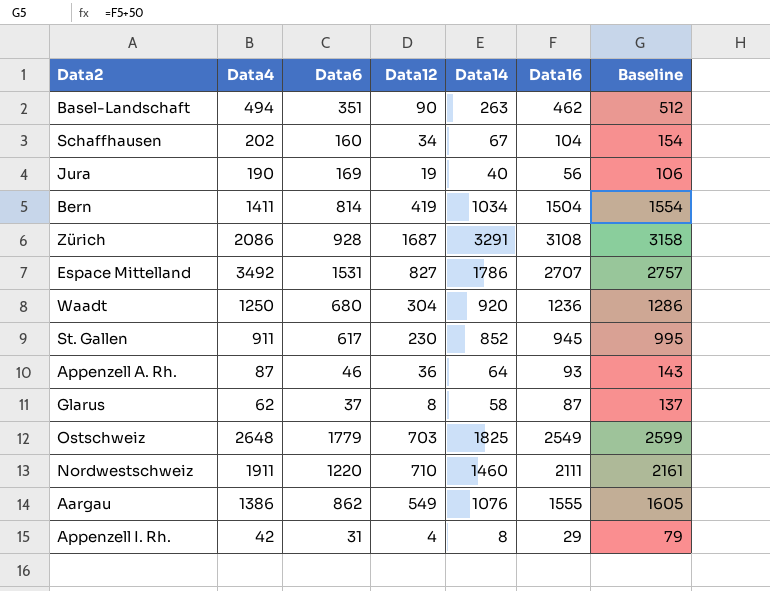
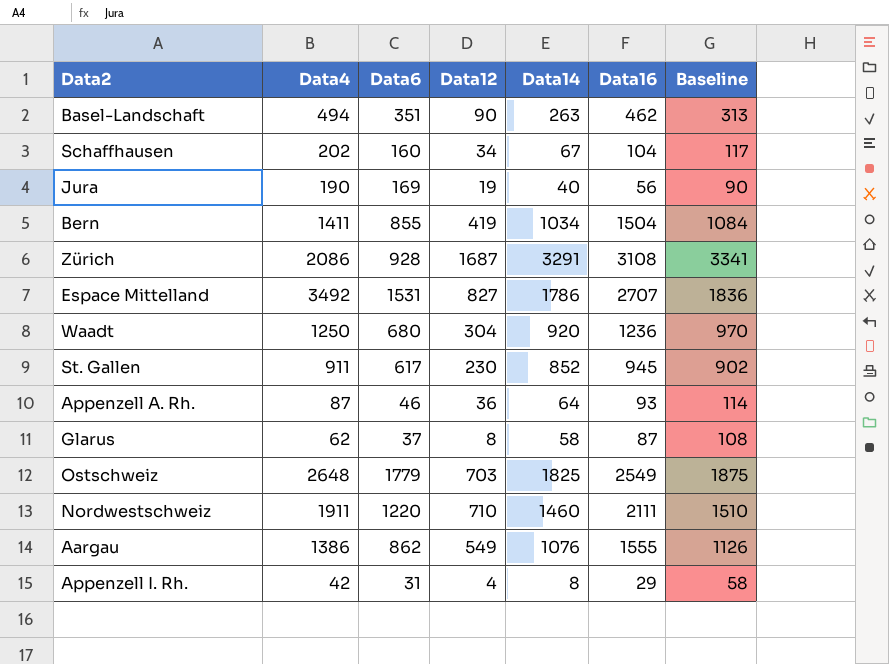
column Baseline | formula: [Data16] + 50 -> [Data14] + 50
Bern | Data6: 814 -> 855

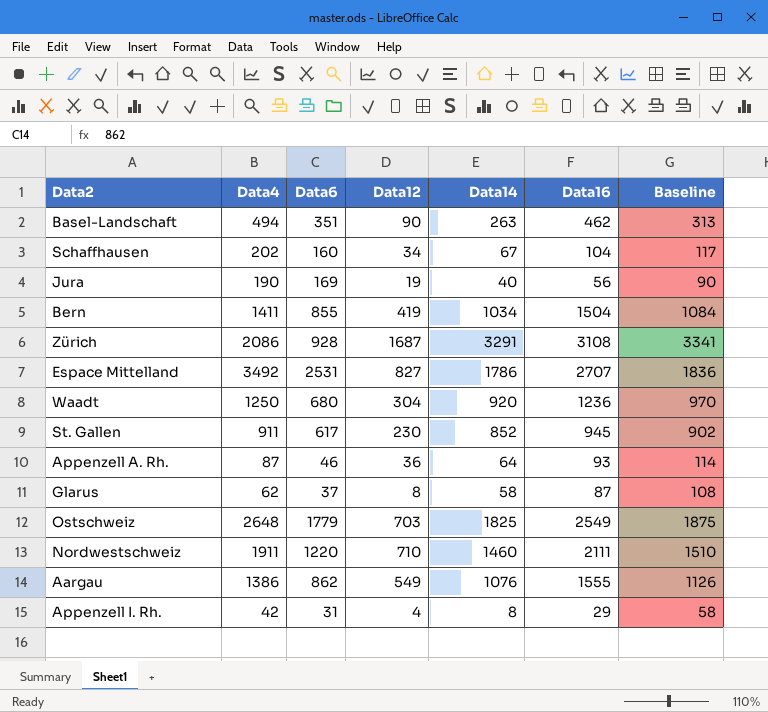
Espace Mittelland | Data6: 1531 -> 2531

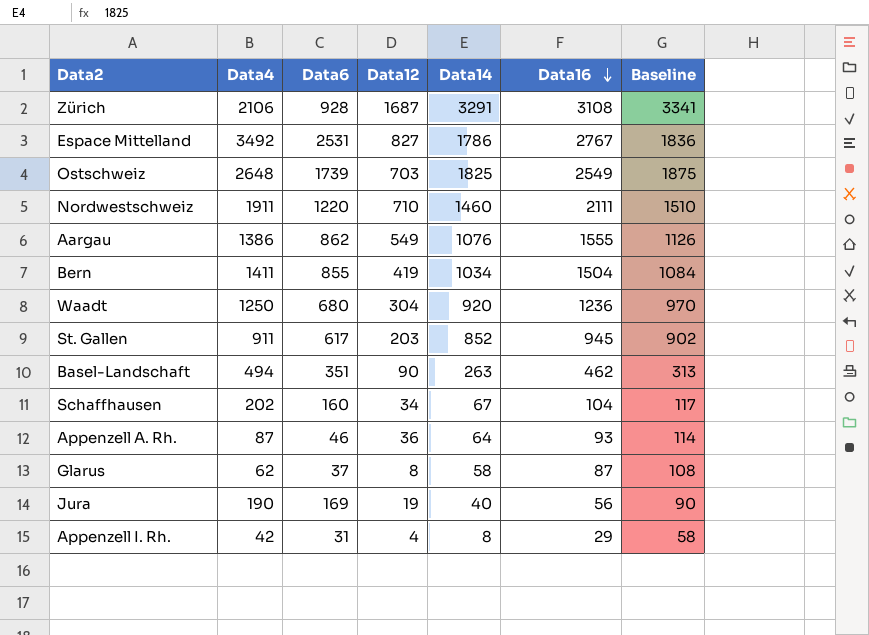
row order: none -> Data16 descending
Zürich | Data4: 2086 -> 2106
Espace Mittelland | Data16: 2707 -> 2767
Ostschweiz | Data6: 1779 -> 1739
St. Gallen | Data12: 230 -> 203

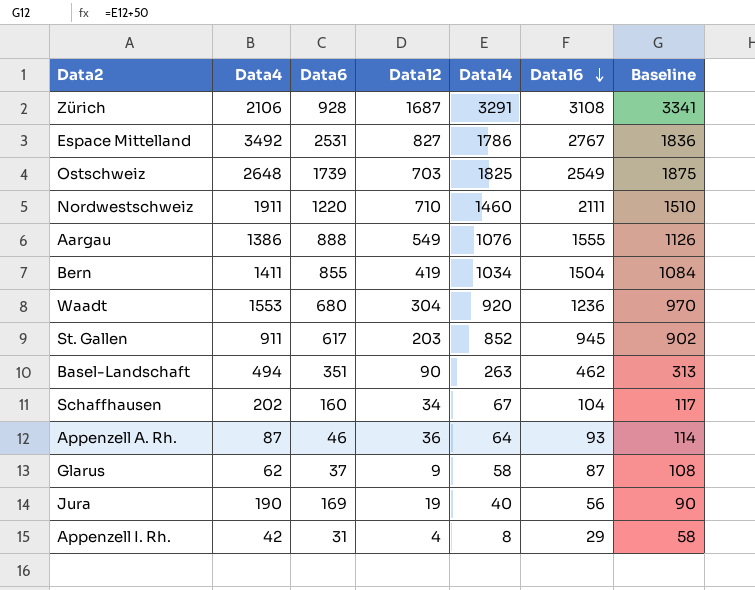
Aargau | Data6: 862 -> 888
Waadt | Data4: 1250 -> 1553
Glarus | Data12: 8 -> 9

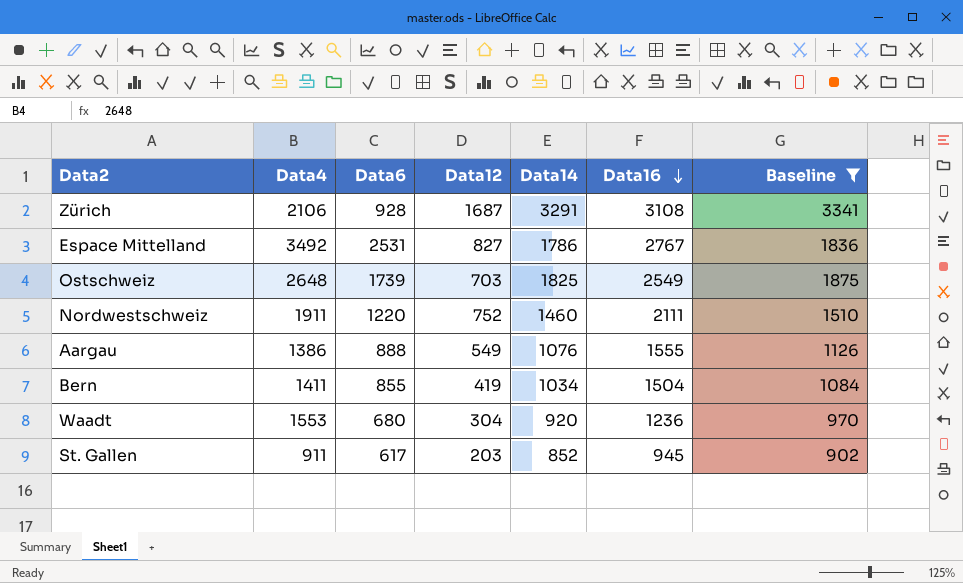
filter: none -> Baseline >= 902
Nordwestschweiz | Data12: 710 -> 752

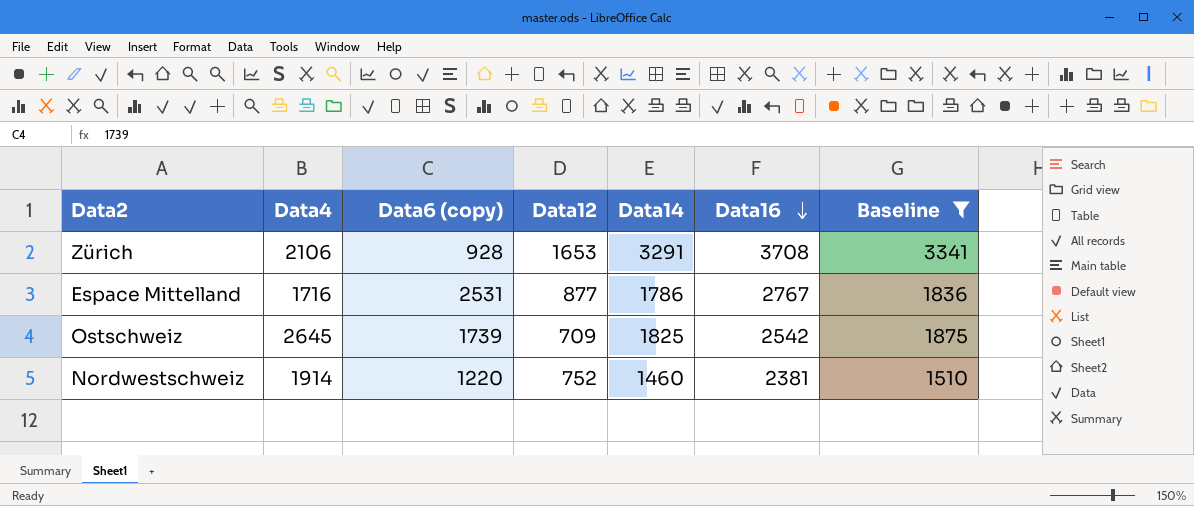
column name: Data6 -> Data6 (copy)
row Aargau: 1386 | 888 | 549 | 1076 | 1555 | 1126 -> none
row Bern: 1411 | 855 | 419 | 1034 | 1504 | 1084 -> none
row Waadt: 1553 | 680 | 304 | 920 | 1236 | 970 -> none
row St. Gallen: 911 | 617 | 203 | 852 | 945 | 902 -> none
Zürich | Data12: 1687 -> 1653
Zürich | Data16: 3108 -> 3708
Espace Mittelland | Data4: 3492 -> 1716
Espace Mittelland | Data12: 827 -> 877
Ostschweiz | Data4: 2648 -> 2645
Ostschweiz | Data12: 703 -> 709
Ostschweiz | Data16: 2549 -> 2542
Nordwestschweiz | Data4: 1911 -> 1914
Nordwestschweiz | Data16: 2111 -> 2381

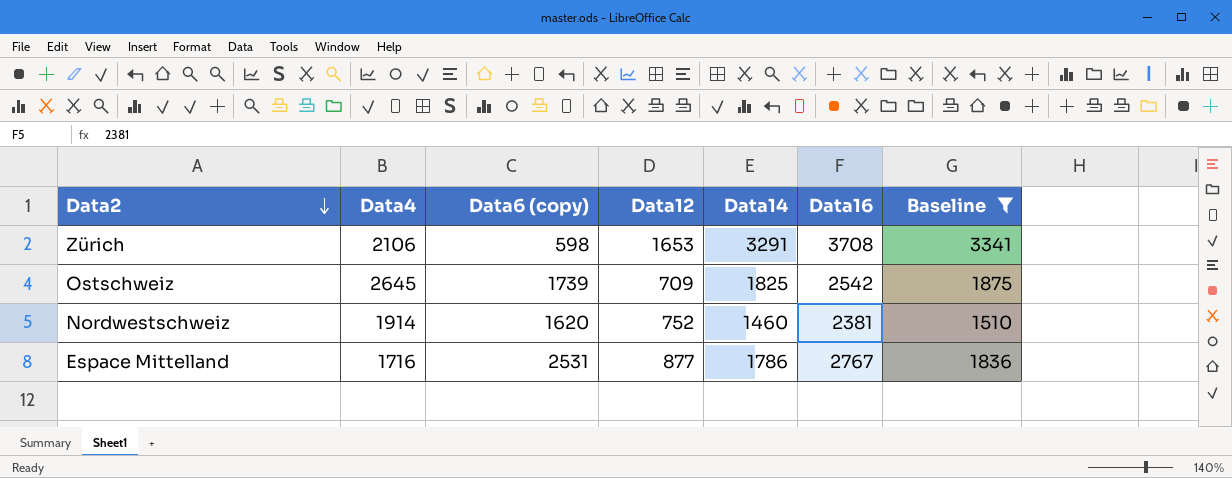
row order: Data16 descending -> Data2 descending
Zürich | Data6 (copy): 928 -> 598
Nordwestschweiz | Data6 (copy): 1220 -> 1620

